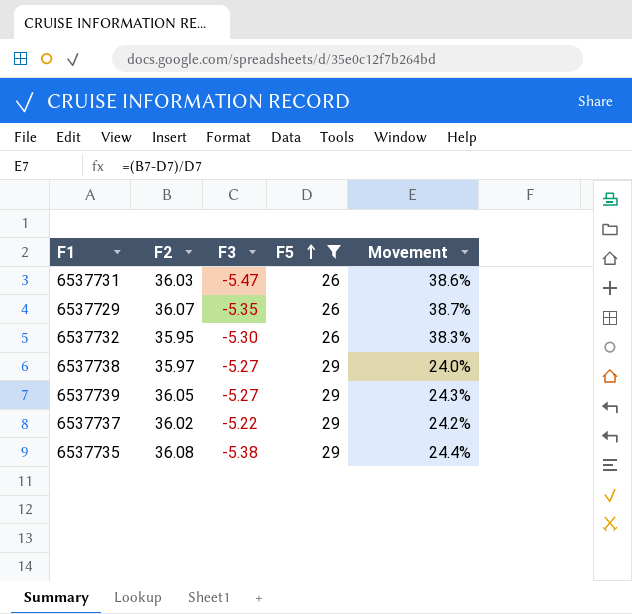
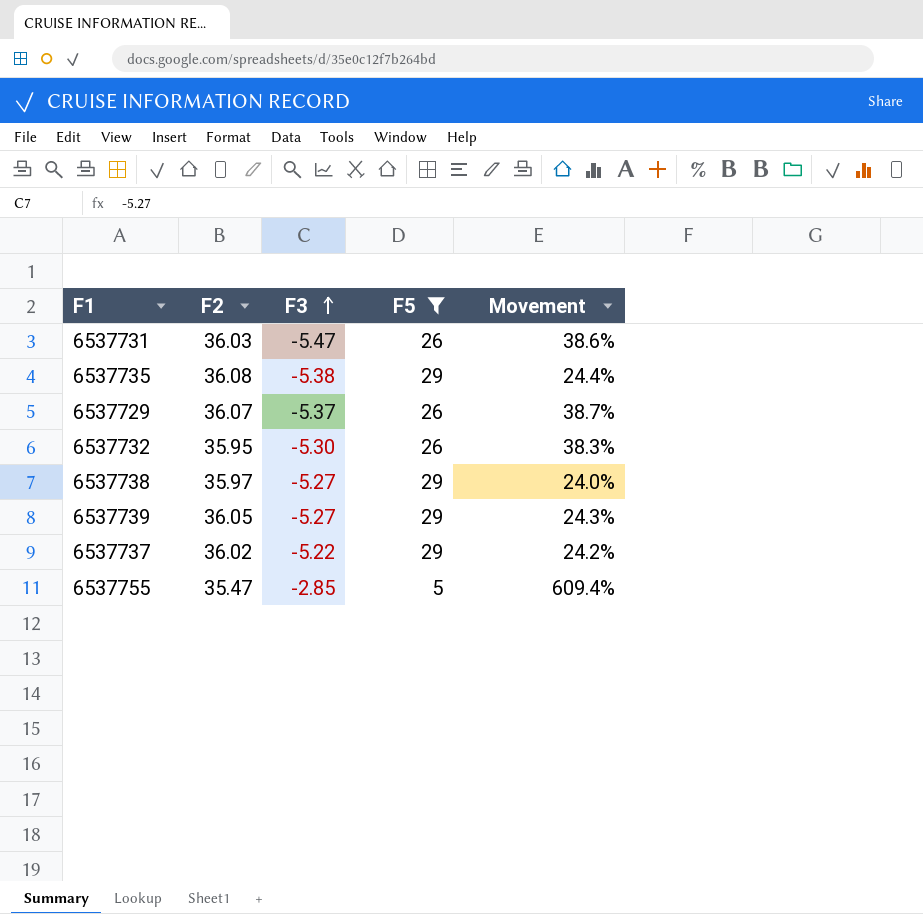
row order: F5 ascending -> F3 ascending
6537729 | F3: -5.35 -> -5.37
row 6537755: none -> 35.47 | -2.85 | 5 | 609.4%

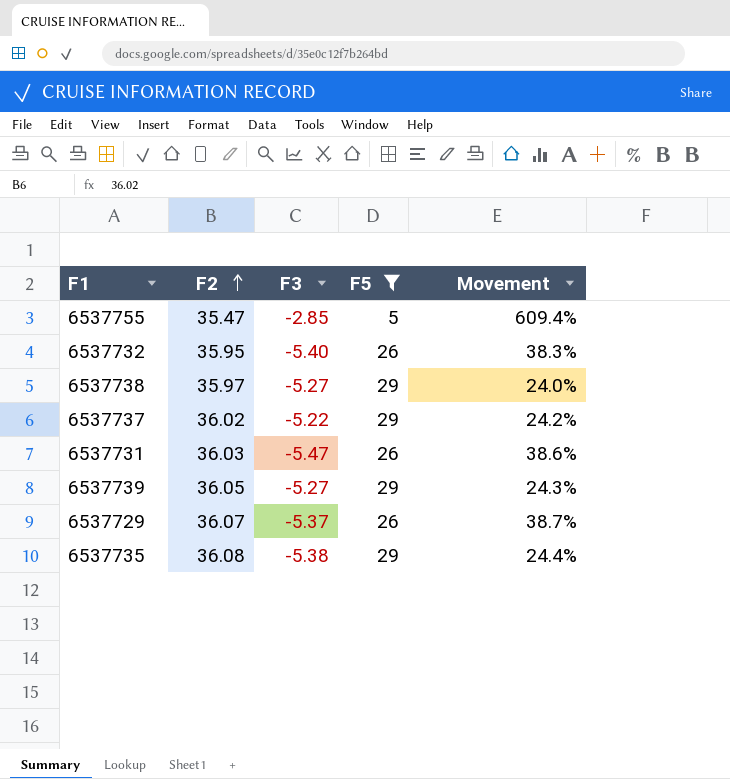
row order: F3 ascending -> F2 ascending
6537732 | F3: -5.30 -> -5.40

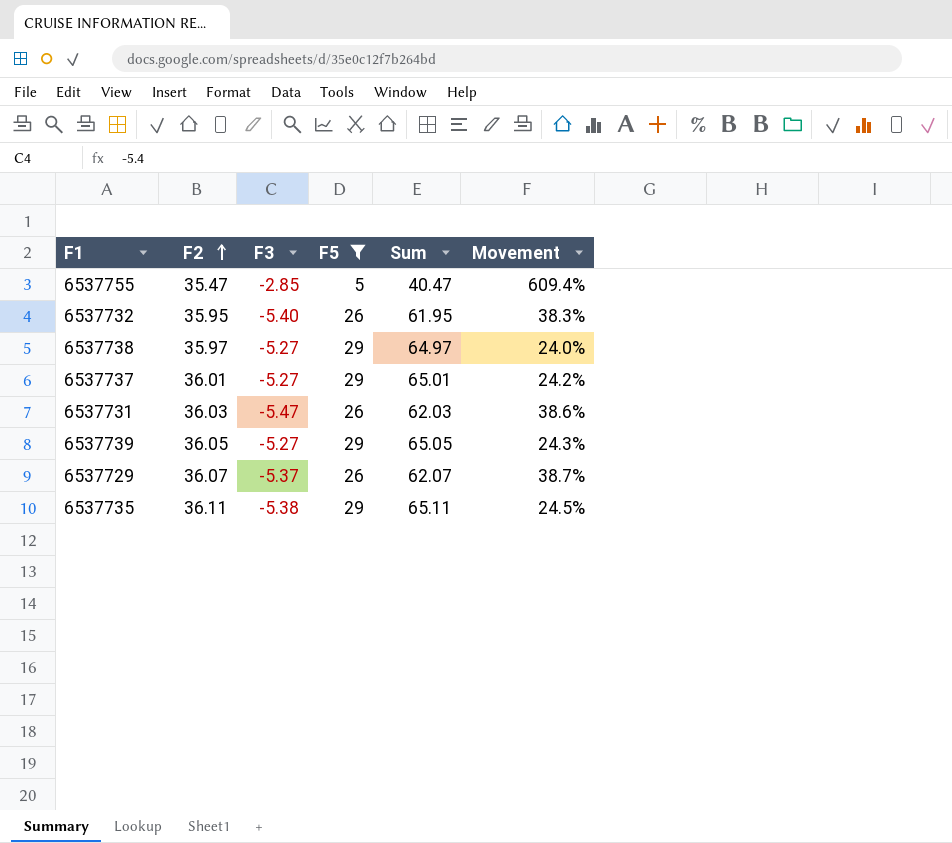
column Sum | formula: none -> [F2] + [F5]
6537737 | F2: 36.02 -> 36.01
6537737 | F3: -5.22 -> -5.27
6537735 | F2: 36.08 -> 36.11
6537735 | Movement: 24.4% -> 24.5%

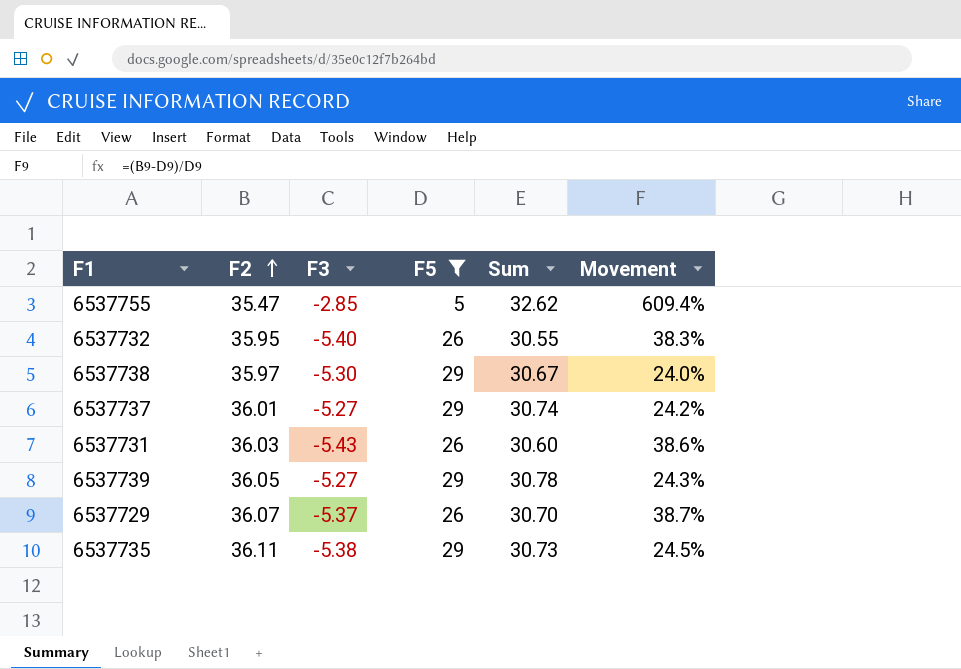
column Sum | formula: [F2] + [F5] -> [F2] + [F3]
6537738 | F3: -5.27 -> -5.30
6537731 | F3: -5.47 -> -5.43

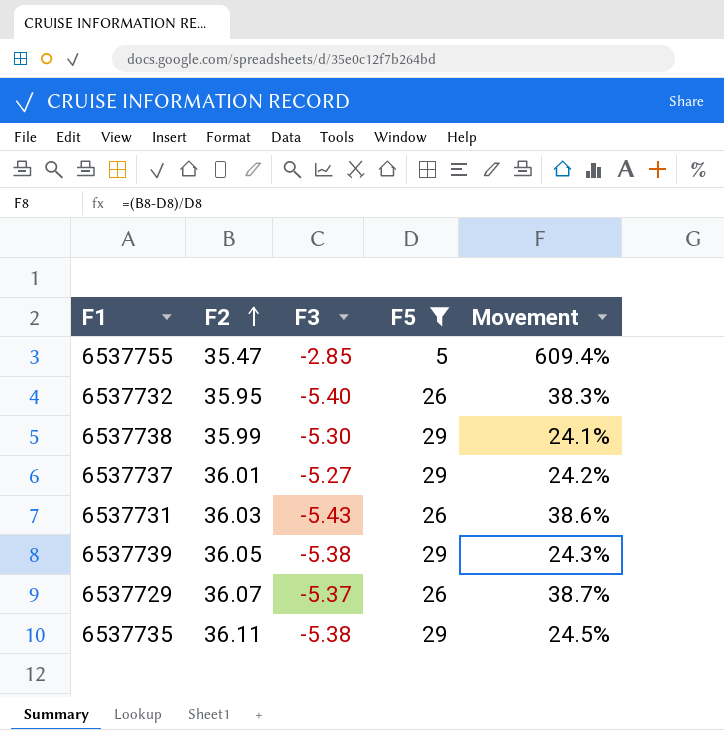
column Sum | formula: [F2] + [F3] -> none
6537738 | F2: 35.97 -> 35.99
6537738 | Movement: 24.0% -> 24.1%
6537739 | F3: -5.27 -> -5.38

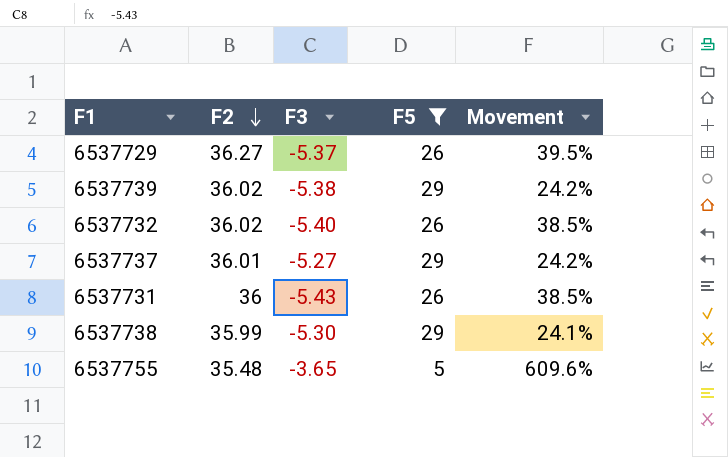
row order: F2 ascending -> F2 descending
row 6537735: 36.11 | -5.38 | 29 | 24.5% -> none
6537729 | F2: 36.07 -> 36.27
6537729 | Movement: 38.7% -> 39.5%
6537739 | F2: 36.05 -> 36.02
6537739 | Movement: 24.3% -> 24.2%
6537732 | F2: 35.95 -> 36.02
6537732 | Movement: 38.3% -> 38.5%
6537731 | F2: 36.03 -> 36
6537731 | Movement: 38.6% -> 38.5%
6537755 | F2: 35.47 -> 35.48
6537755 | F3: -2.85 -> -3.65
6537755 | Movement: 609.4% -> 609.6%

